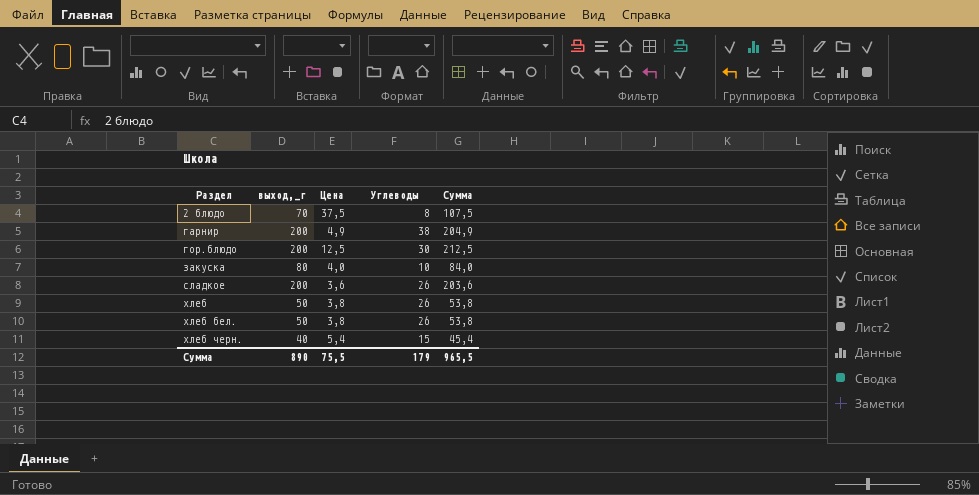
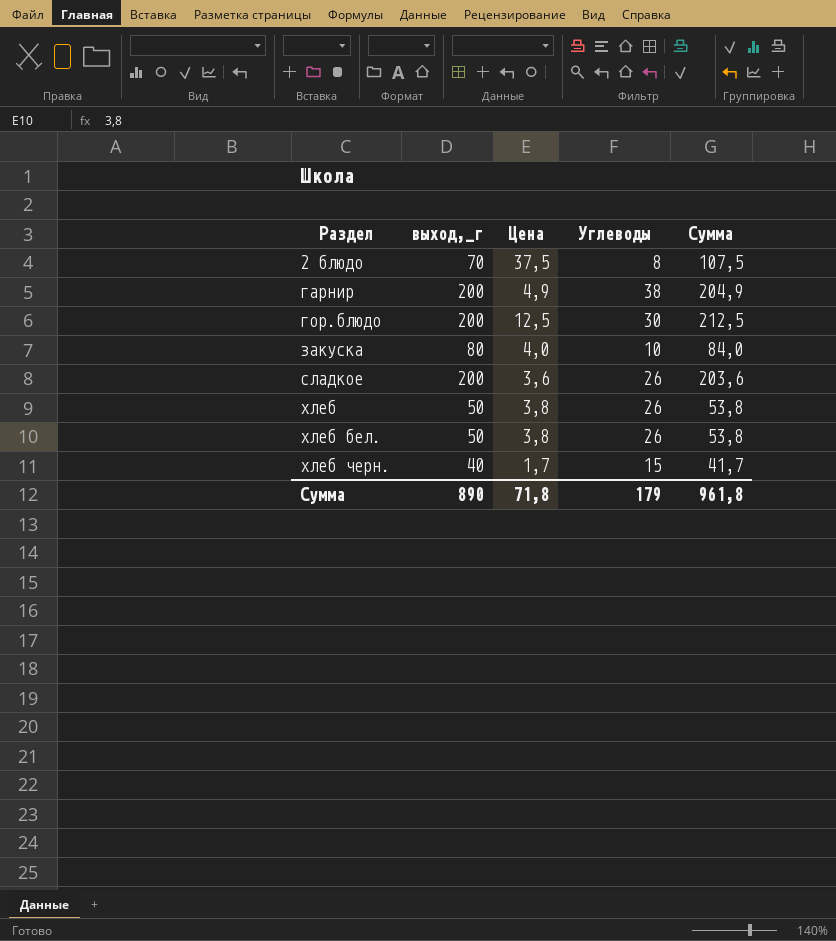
хлеб черн. | Цена: 5,4 -> 1,7
хлеб черн. | Сумма: 45,4 -> 41,7
Сумма | Цена: 75,5 -> 71,8
Сумма | Сумма: 965,5 -> 961,8

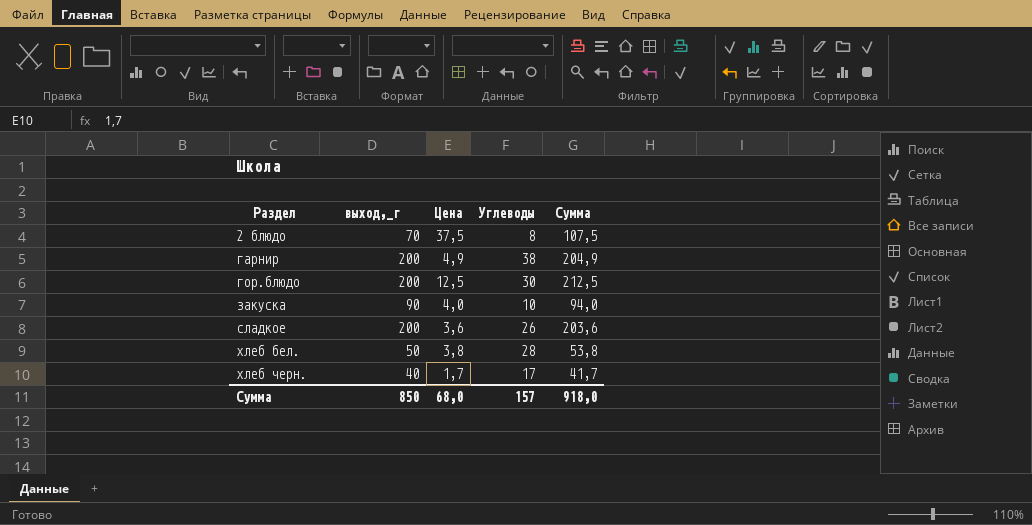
row хлеб: 50 | 3,8 | 26 | 53,8 -> none
закуска | выход,_г: 80 -> 90
закуска | Сумма: 84,0 -> 94,0
хлеб бел. | Углеводы: 26 -> 28
хлеб черн. | Углеводы: 15 -> 17
Сумма | выход,_г: 890 -> 850
Сумма | Цена: 71,8 -> 68,0
Сумма | Углеводы: 179 -> 157
Сумма | Сумма: 961,8 -> 918,0

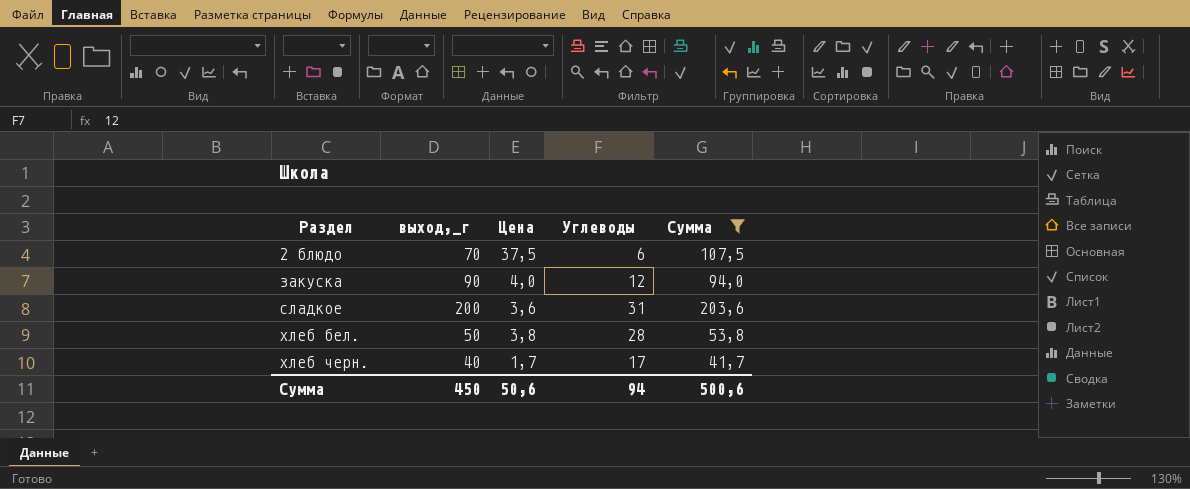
filter: none -> Сумма <= 203,6
2 блюдо | Углеводы: 8 -> 6
закуска | Углеводы: 10 -> 12
сладкое | Углеводы: 26 -> 31
Сумма | выход,_г: 850 -> 450
Сумма | Цена: 68,0 -> 50,6
Сумма | Углеводы: 157 -> 94
Сумма | Сумма: 918,0 -> 500,6

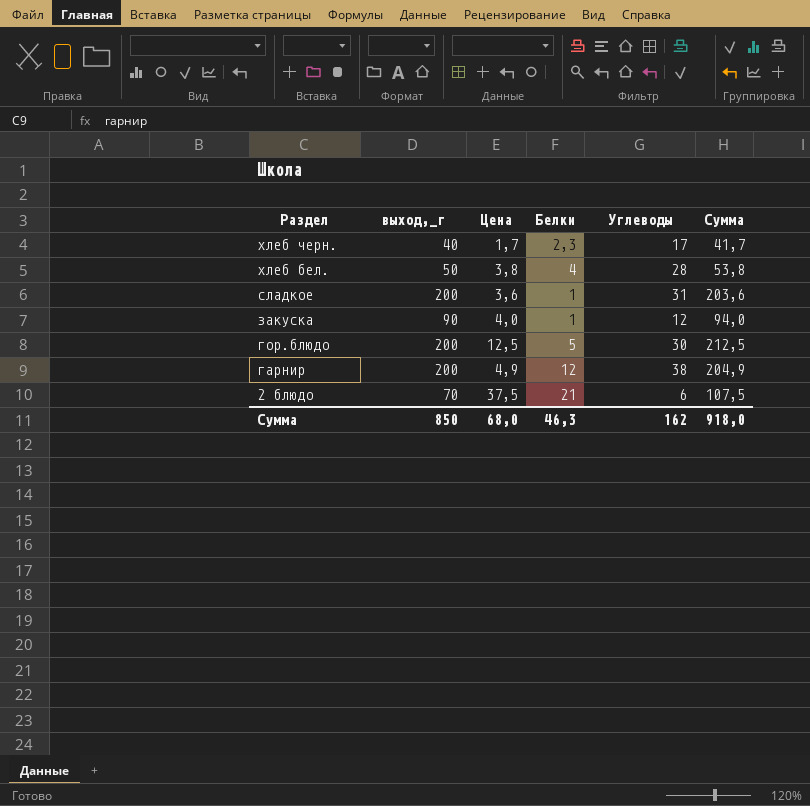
filter: Сумма <= 203,6 -> none
row order: Раздел ascending -> Раздел descending
column Белки | position: none -> 4
Сумма | выход,_г: 450 -> 850
Сумма | Цена: 50,6 -> 68,0
Сумма | Углеводы: 94 -> 162
Сумма | Сумма: 500,6 -> 918,0

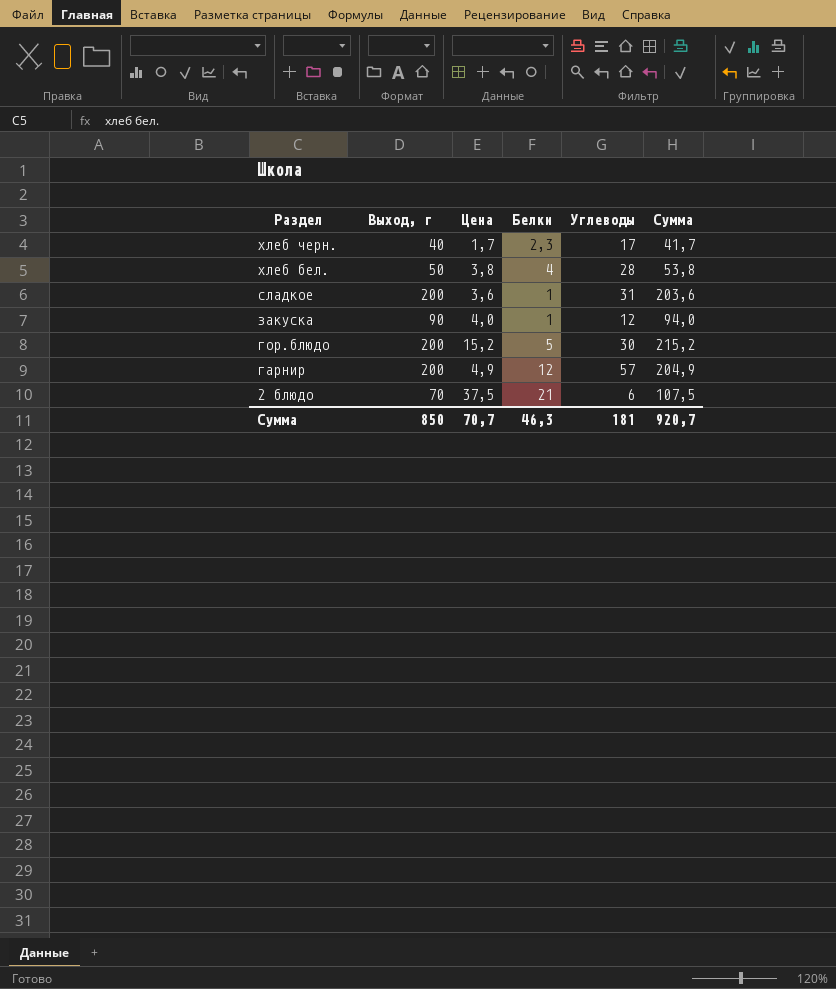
column name: выход,_г -> Выход, г
гор.блюдо | Цена: 12,5 -> 15,2
гор.блюдо | Сумма: 212,5 -> 215,2
гарнир | Углеводы: 38 -> 57
Сумма | Цена: 68,0 -> 70,7
Сумма | Углеводы: 162 -> 181
Сумма | Сумма: 918,0 -> 920,7

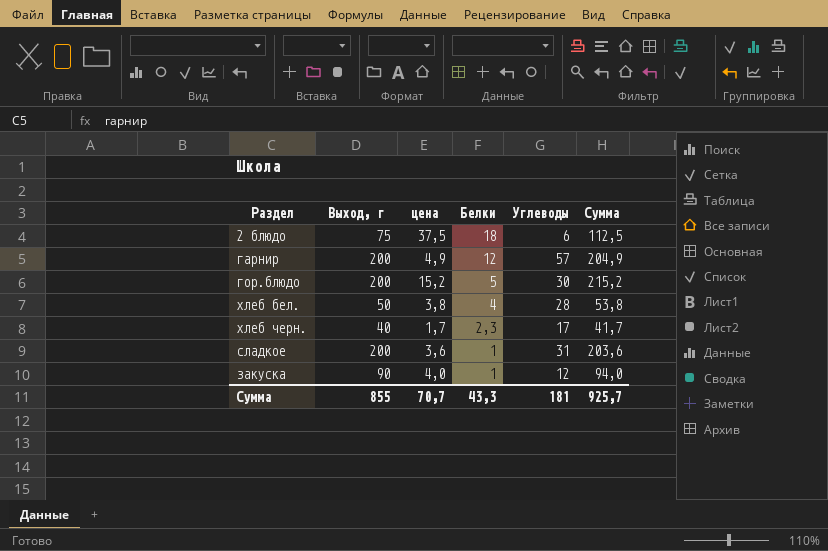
row order: Раздел descending -> Белки descending
column name: Цена -> цена
2 блюдо | Выход, г: 70 -> 75
2 блюдо | Белки: 21 -> 18
2 блюдо | Сумма: 107,5 -> 112,5
Сумма | Выход, г: 850 -> 855
Сумма | Белки: 46,3 -> 43,3
Сумма | Сумма: 920,7 -> 925,7

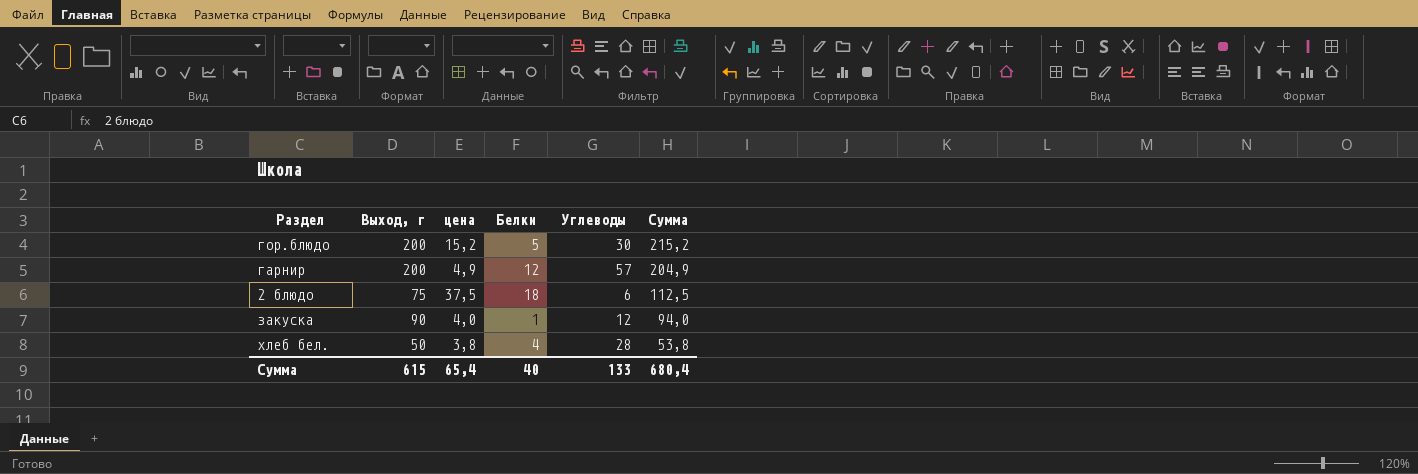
row order: Белки descending -> Сумма descending
row хлеб черн.: 40 | 1,7 | 2,3 | 17 | 41,7 -> none
row сладкое: 200 | 3,6 | 1 | 31 | 203,6 -> none
Сумма | Выход, г: 855 -> 615
Сумма | цена: 70,7 -> 65,4
Сумма | Белки: 43,3 -> 40
Сумма | Углеводы: 181 -> 133
Сумма | Сумма: 925,7 -> 680,4

